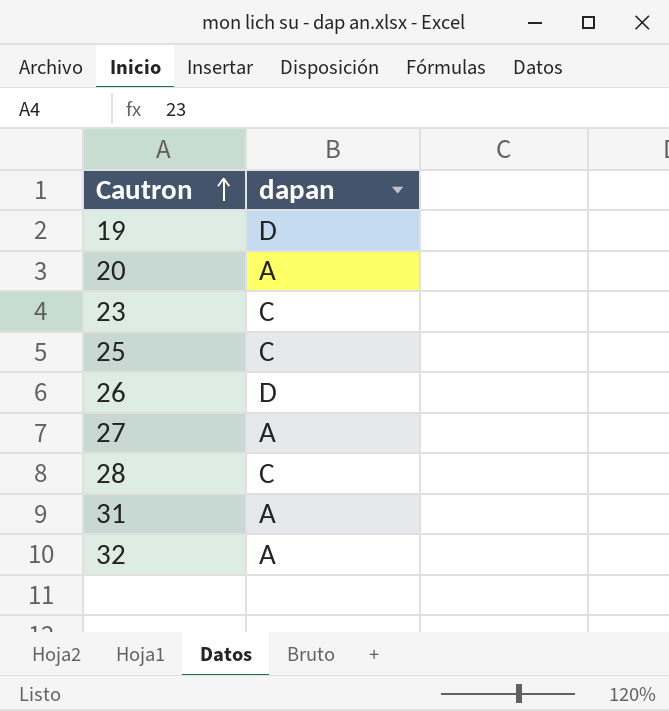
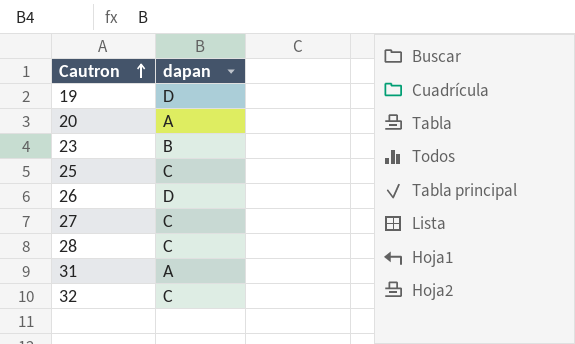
23 | dapan: C -> B
27 | dapan: A -> C
32 | dapan: A -> C

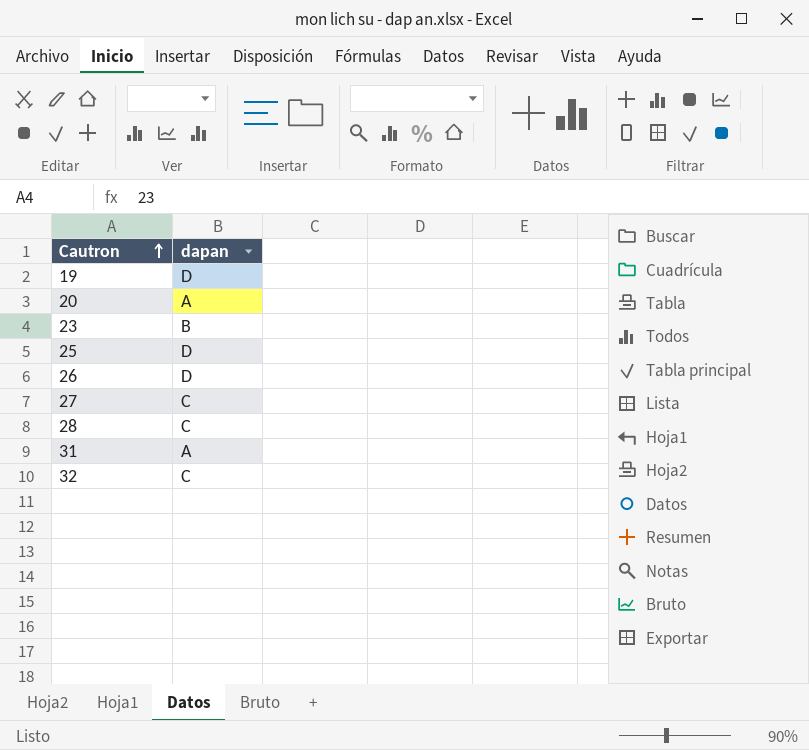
25 | dapan: C -> D

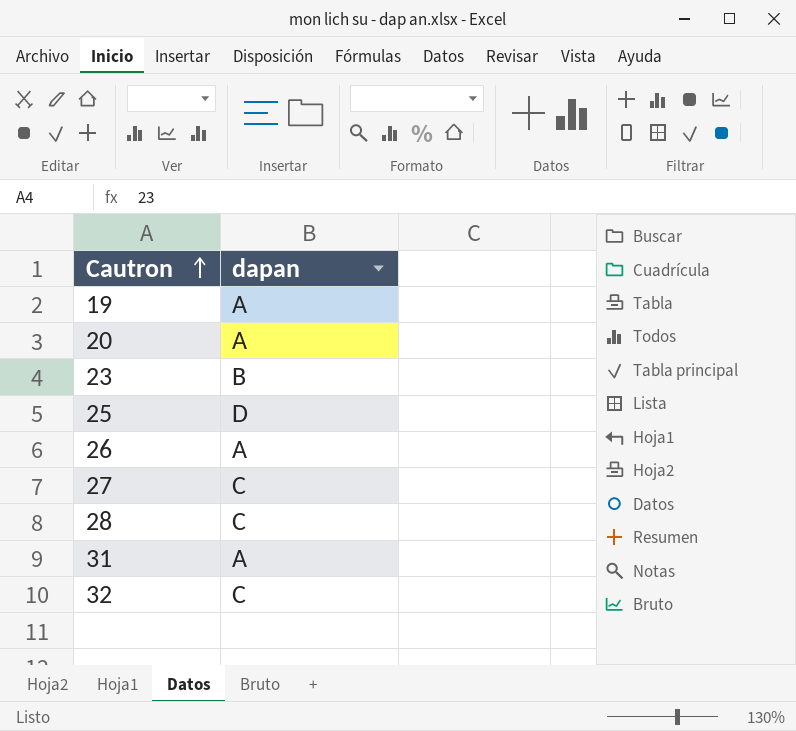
19 | dapan: D -> A
26 | dapan: D -> A

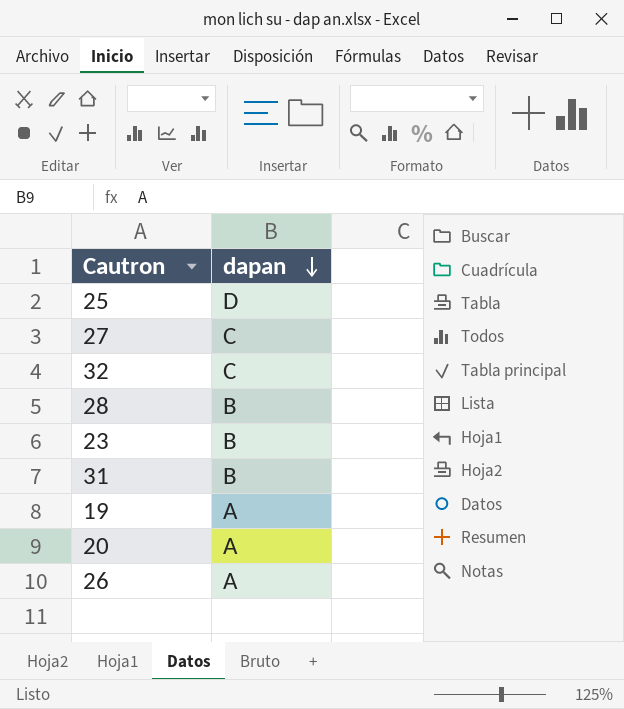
row order: Cautron ascending -> dapan descending
28 | dapan: C -> B
31 | dapan: A -> B

